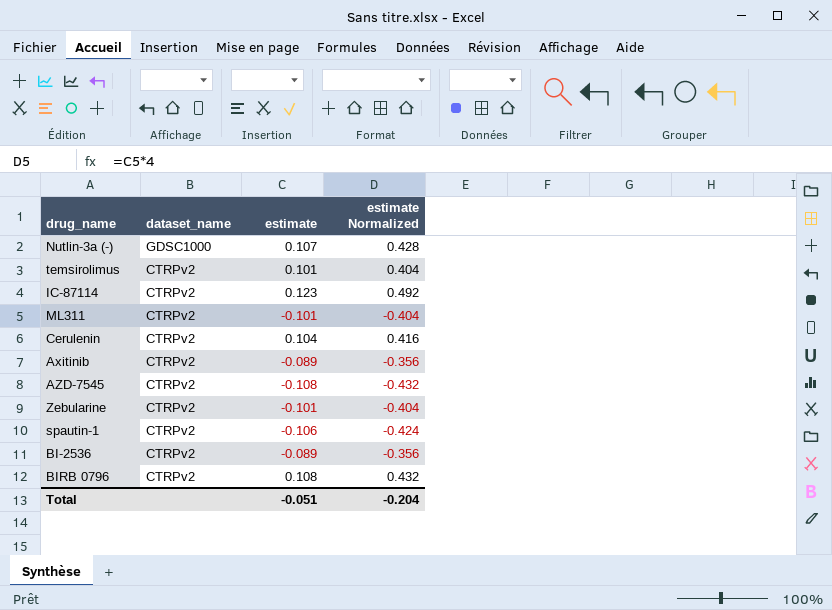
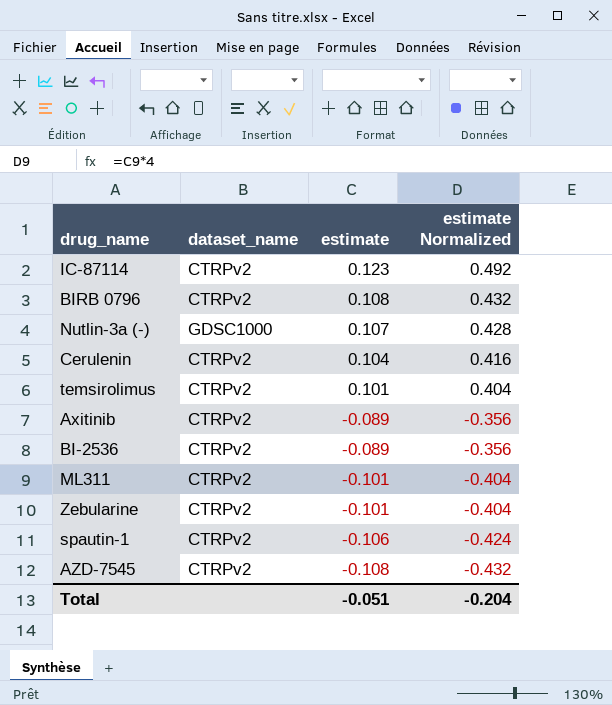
row order: dataset_name descending -> estimate descending

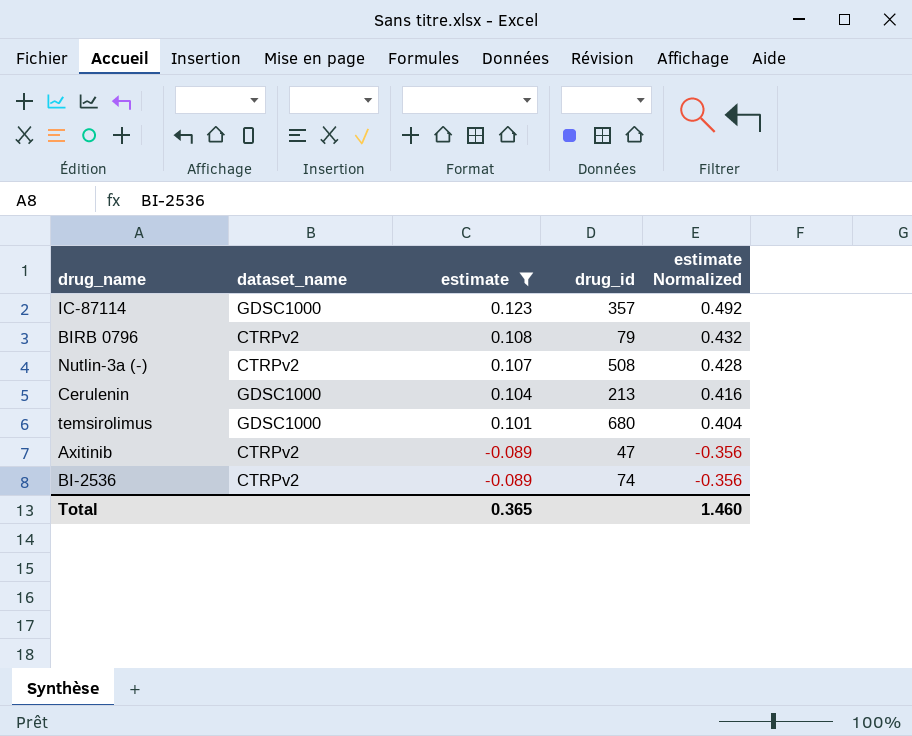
filter: none -> estimate >= -0.089
column drug_id | position: none -> 4
IC-87114 | dataset_name: CTRPv2 -> GDSC1000
Nutlin-3a (-) | dataset_name: GDSC1000 -> CTRPv2
Cerulenin | dataset_name: CTRPv2 -> GDSC1000
temsirolimus | dataset_name: CTRPv2 -> GDSC1000
Total | estimate: -0.051 -> 0.365
Total | estimate Normalized: -0.204 -> 1.460

